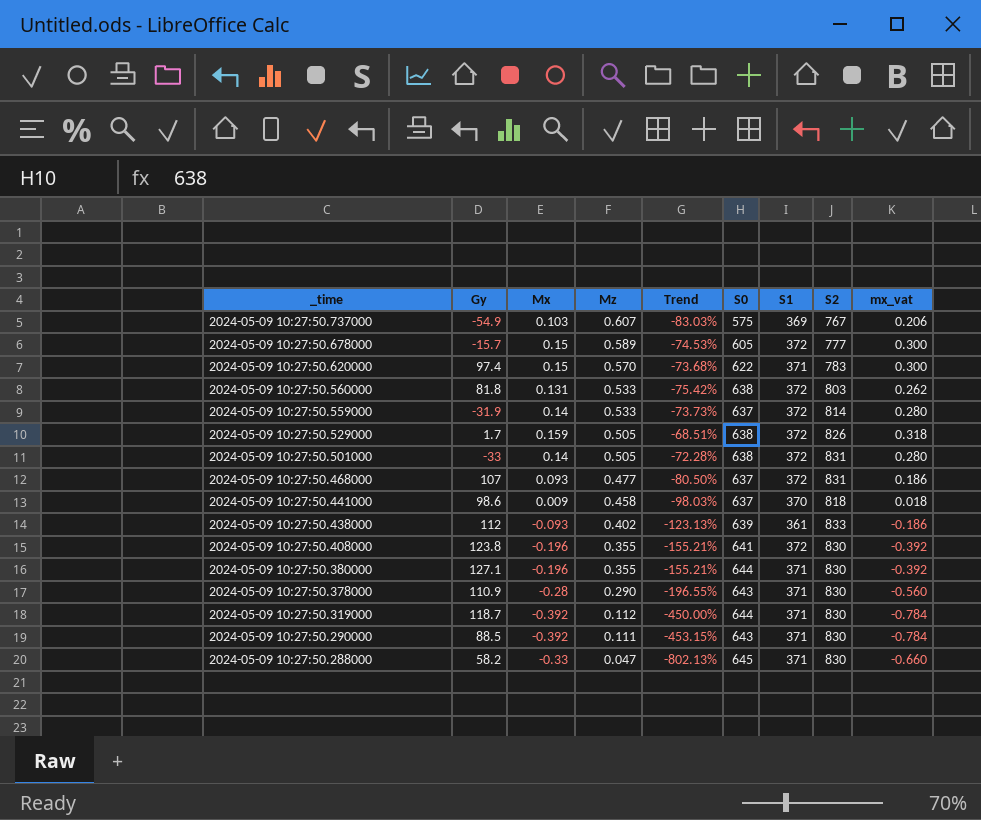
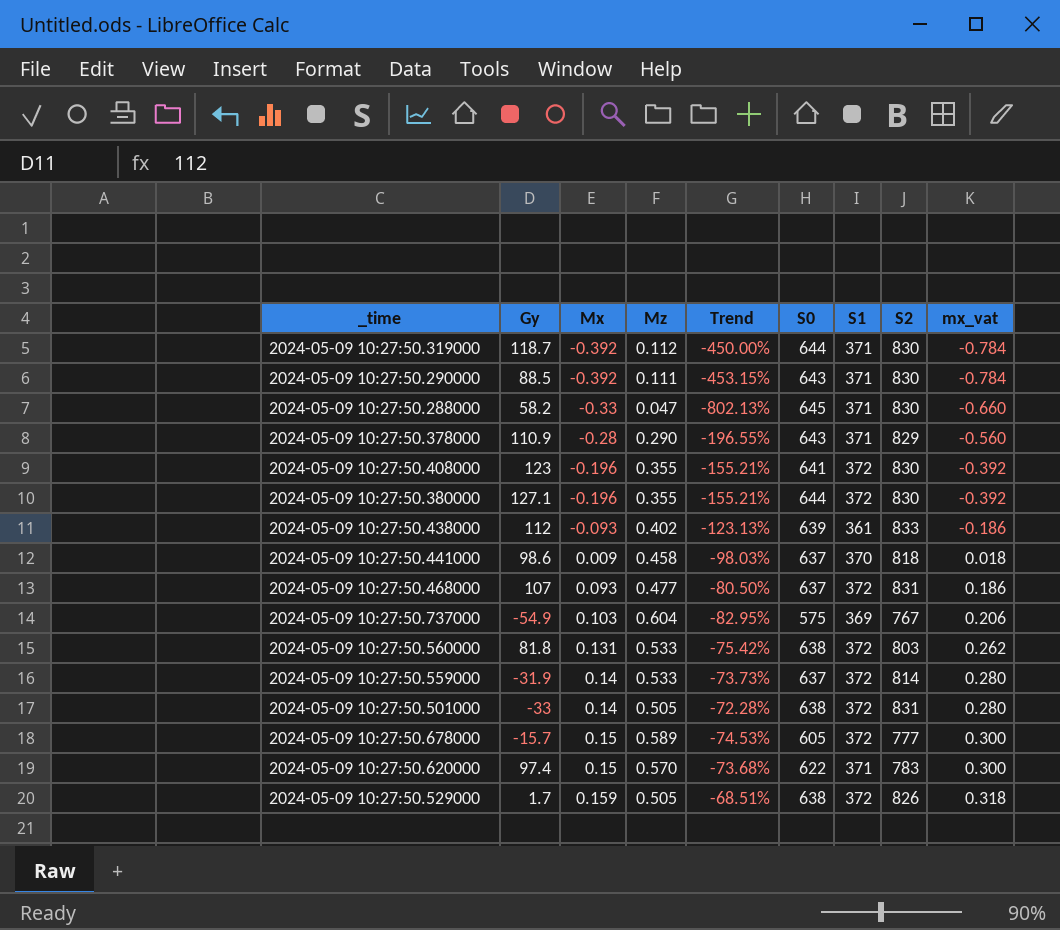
row order: _time descending -> Mx ascending
2024-05-09 10:27:50.378000 | S2: 830 -> 829
2024-05-09 10:27:50.408000 | Gy: 123.8 -> 123
2024-05-09 10:27:50.380000 | S1: 371 -> 372
2024-05-09 10:27:50.737000 | Mz: 0.607 -> 0.604
2024-05-09 10:27:50.737000 | Trend: -83.03% -> -82.95%

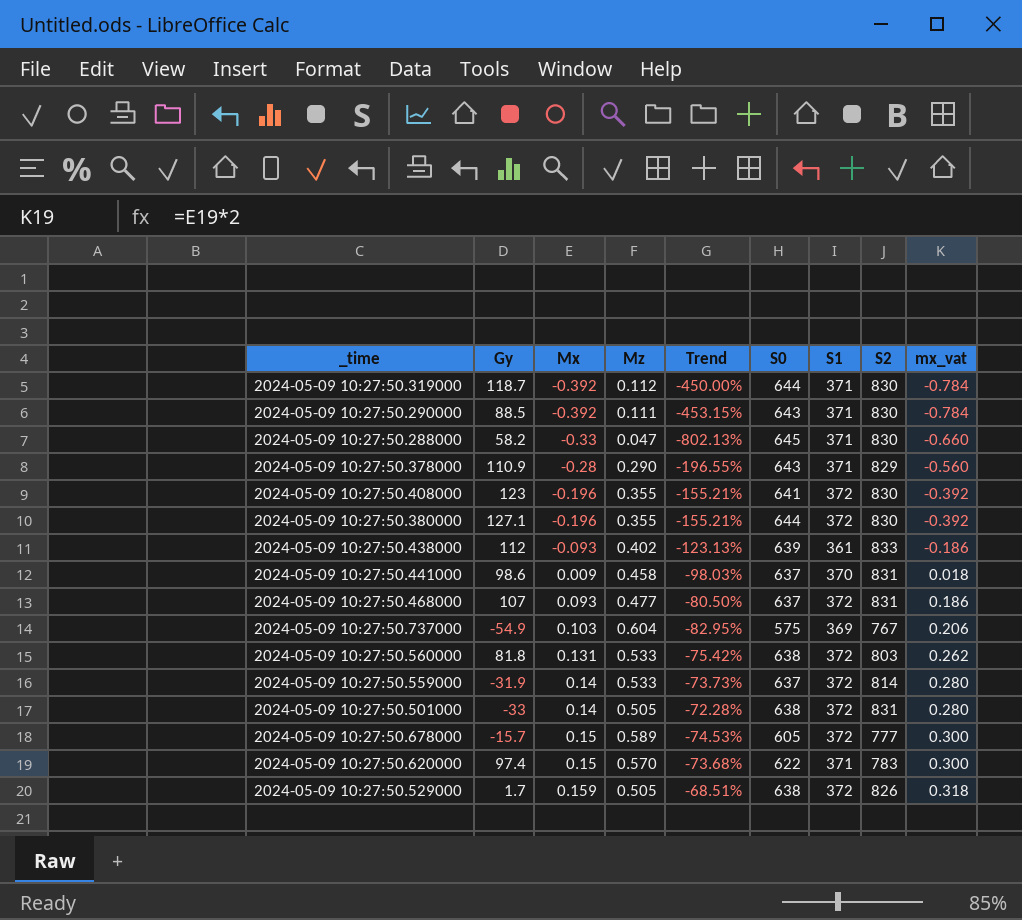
2024-05-09 10:27:50.441000 | S2: 818 -> 831

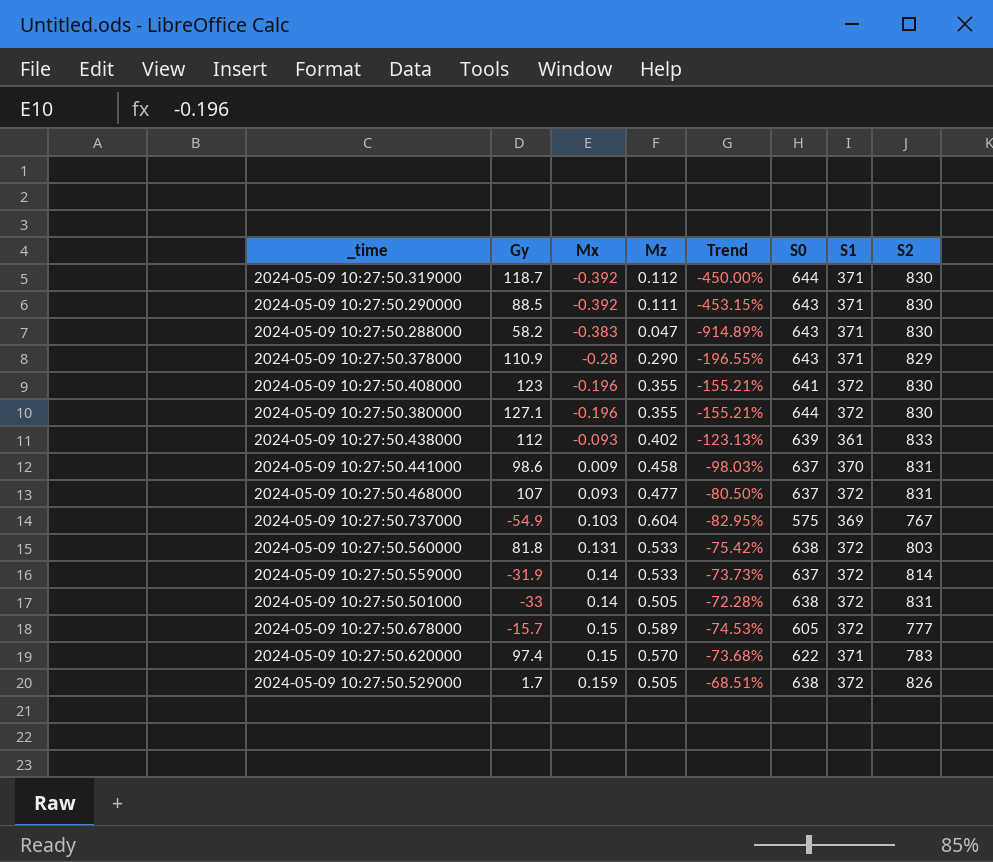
column mx_vat | formula: [Mx] * 2 -> none
2024-05-09 10:27:50.288000 | Mx: -0.33 -> -0.383
2024-05-09 10:27:50.288000 | Trend: -802.13% -> -914.89%
2024-05-09 10:27:50.288000 | S0: 645 -> 643

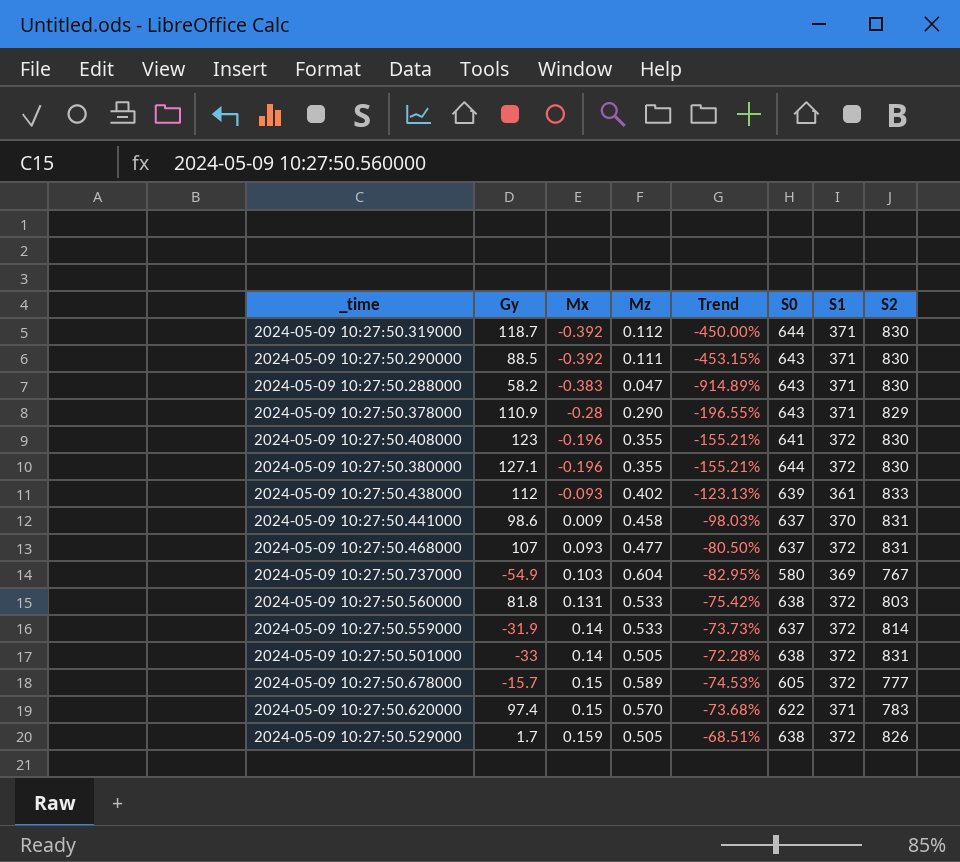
2024-05-09 10:27:50.737000 | S0: 575 -> 580

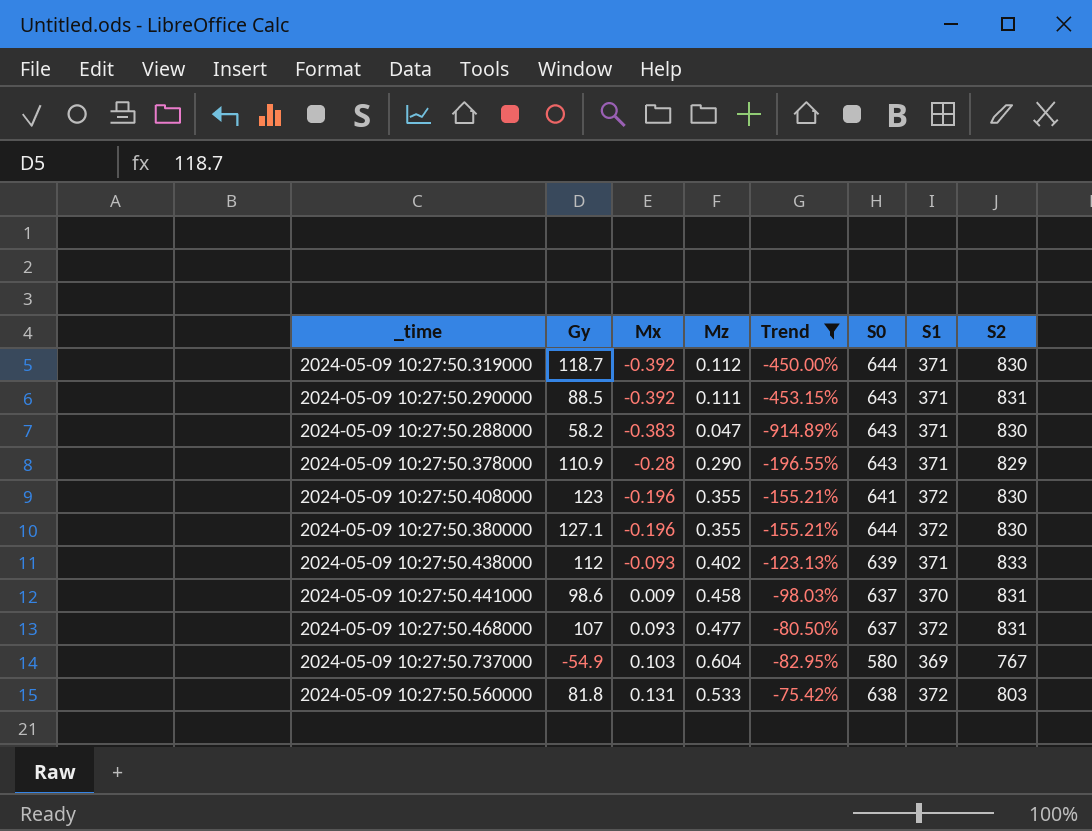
filter: none -> Trend <= -75.42%
2024-05-09 10:27:50.290000 | S2: 830 -> 831
2024-05-09 10:27:50.438000 | S1: 361 -> 371

